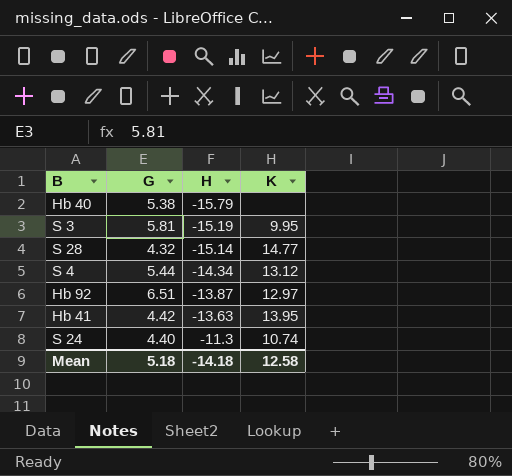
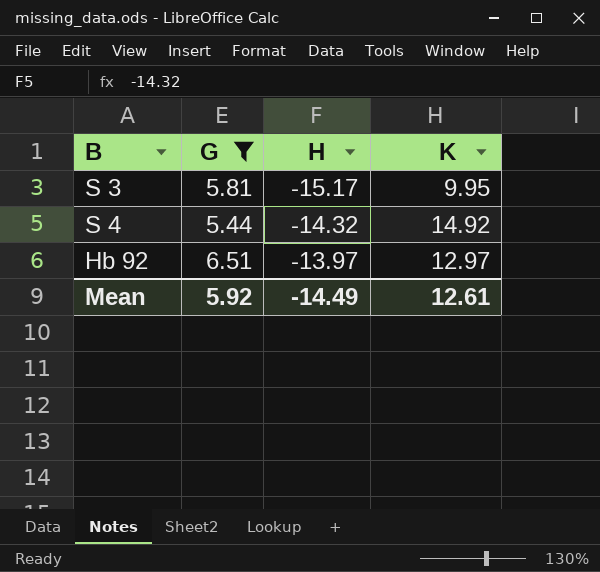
filter: none -> G >= 5.44
S 3 | H: -15.19 -> -15.17
S 4 | H: -14.34 -> -14.32
S 4 | K: 13.12 -> 14.92
Hb 92 | H: -13.87 -> -13.97
Mean | G: 5.18 -> 5.92
Mean | H: -14.18 -> -14.49
Mean | K: 12.58 -> 12.61

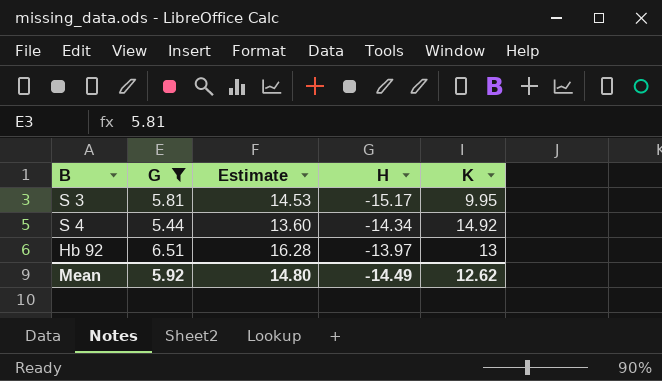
column Estimate | formula: none -> [G] * 2.5
S 4 | H: -14.32 -> -14.34
Hb 92 | K: 12.97 -> 13
Mean | K: 12.61 -> 12.62

